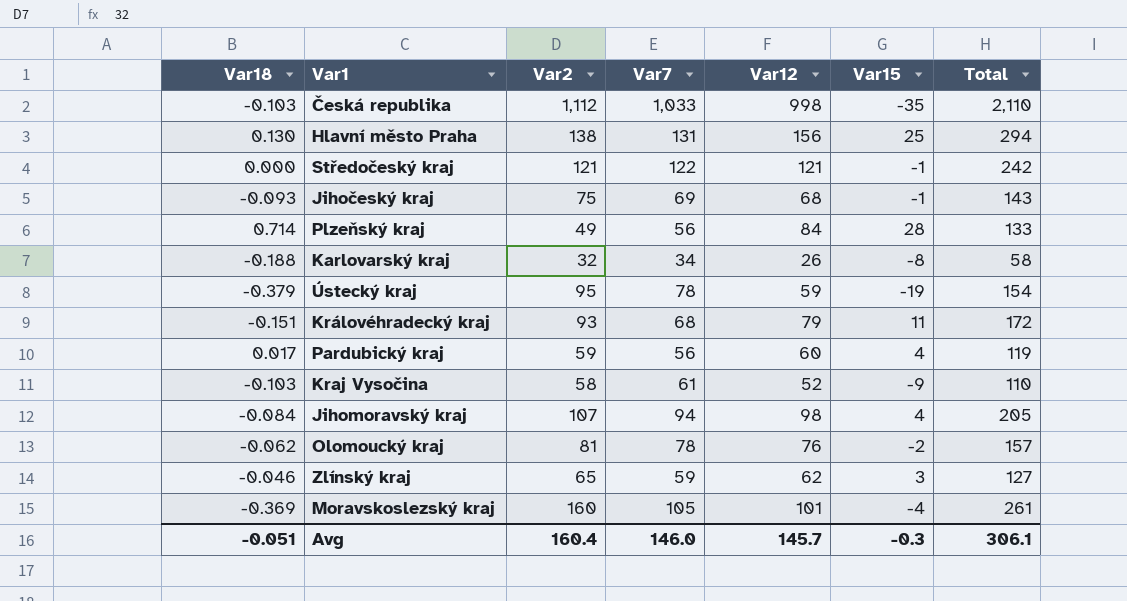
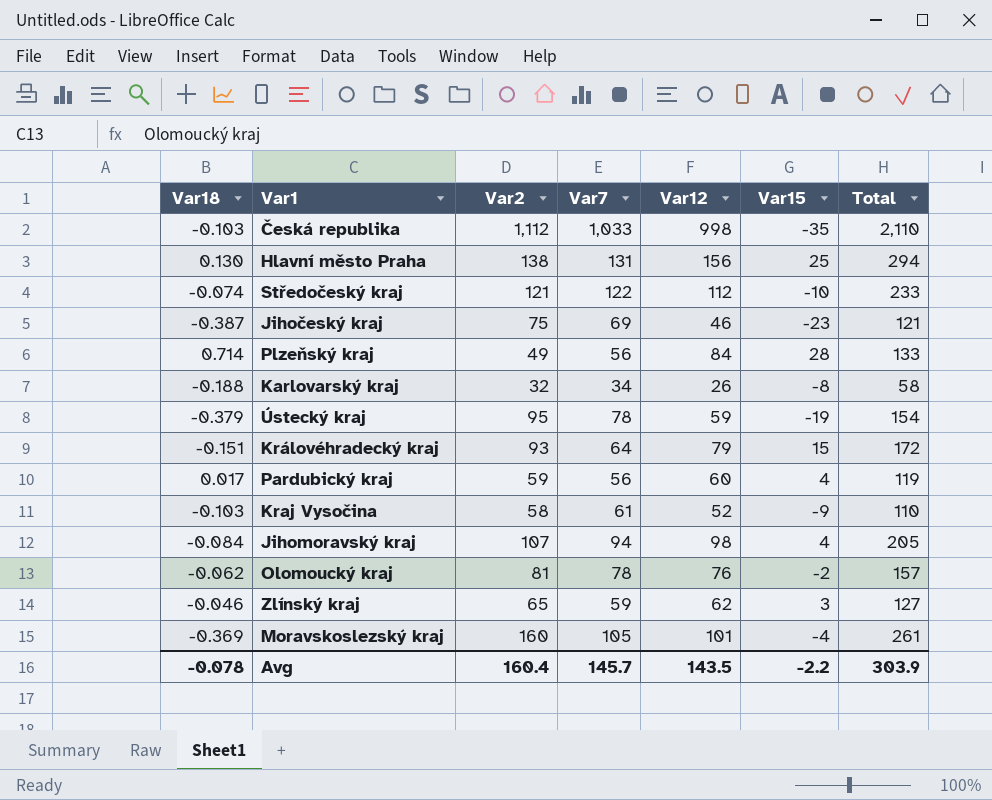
Středočeský kraj | Var18: 0.000 -> -0.074
Středočeský kraj | Var12: 121 -> 112
Středočeský kraj | Var15: -1 -> -10
Středočeský kraj | Total: 242 -> 233
Jihočeský kraj | Var18: -0.093 -> -0.387
Jihočeský kraj | Var12: 68 -> 46
Jihočeský kraj | Var15: -1 -> -23
Jihočeský kraj | Total: 143 -> 121
Královéhradecký kraj | Var7: 68 -> 64
Královéhradecký kraj | Var15: 11 -> 15
Avg | Var18: -0.051 -> -0.078
Avg | Var7: 146.0 -> 145.7
Avg | Var12: 145.7 -> 143.5
Avg | Var15: -0.3 -> -2.2
Avg | Total: 306.1 -> 303.9

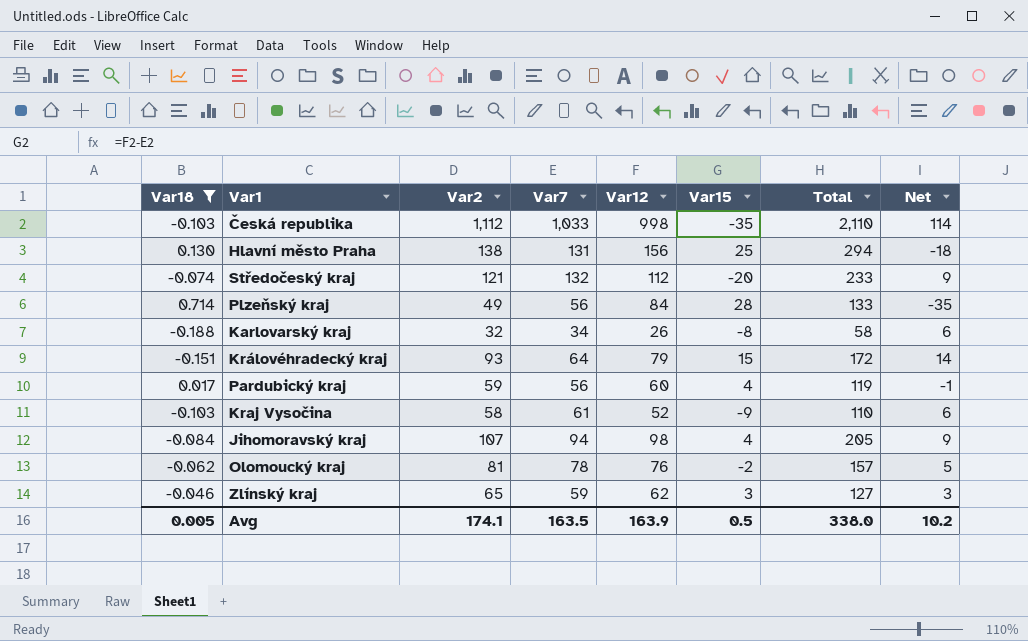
filter: none -> Var18 >= -0.188
column Net | formula: none -> [Var2] - [Var12]
Středočeský kraj | Var7: 122 -> 132
Středočeský kraj | Var15: -10 -> -20
Avg | Var18: -0.078 -> 0.005
Avg | Var2: 160.4 -> 174.1
Avg | Var7: 145.7 -> 163.5
Avg | Var12: 143.5 -> 163.9
Avg | Var15: -2.2 -> 0.5
Avg | Total: 303.9 -> 338.0

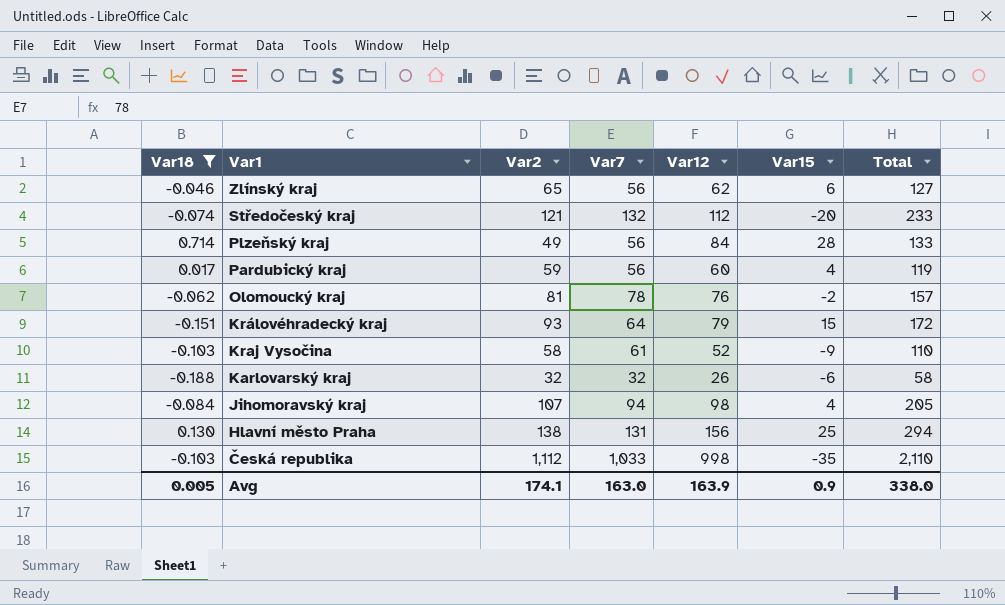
row order: none -> Var1 descending
column Net | formula: [Var2] - [Var12] -> none
Zlínský kraj | Var7: 59 -> 56
Zlínský kraj | Var15: 3 -> 6
Karlovarský kraj | Var7: 34 -> 32
Karlovarský kraj | Var15: -8 -> -6
Avg | Var7: 163.5 -> 163.0
Avg | Var15: 0.5 -> 0.9

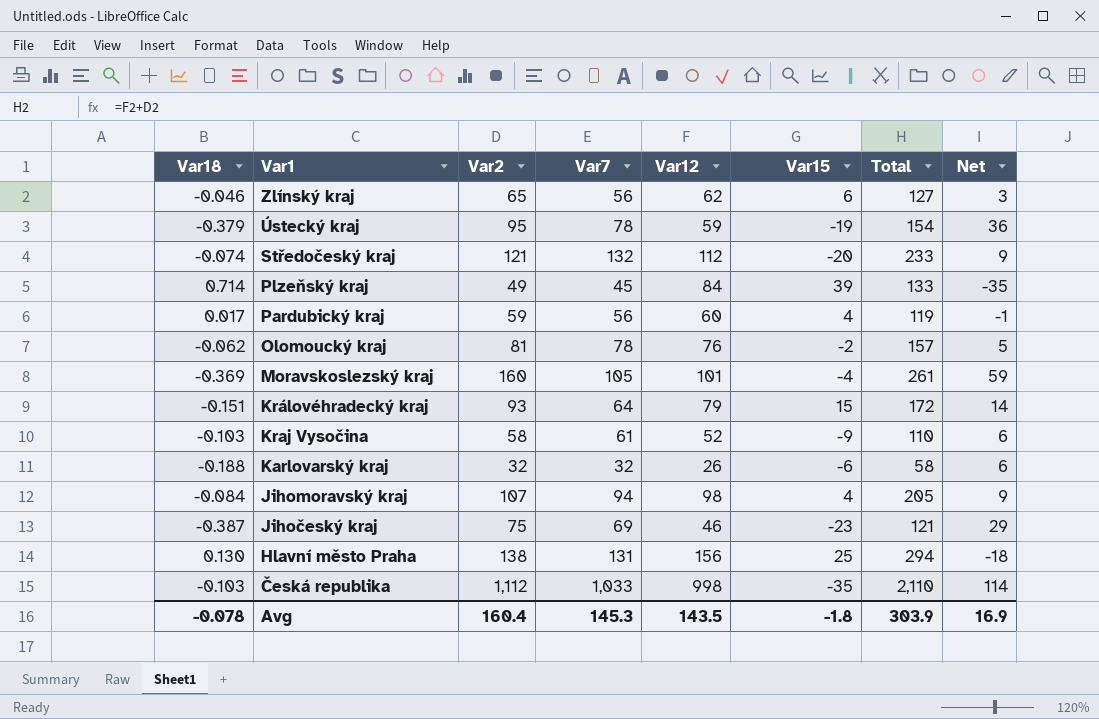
filter: Var18 >= -0.188 -> none
column Net | formula: none -> [Var2] - [Var12]
Plzeňský kraj | Var7: 56 -> 45
Plzeňský kraj | Var15: 28 -> 39
Avg | Var18: 0.005 -> -0.078
Avg | Var2: 174.1 -> 160.4
Avg | Var7: 163.0 -> 145.3
Avg | Var12: 163.9 -> 143.5
Avg | Var15: 0.9 -> -1.8
Avg | Total: 338.0 -> 303.9

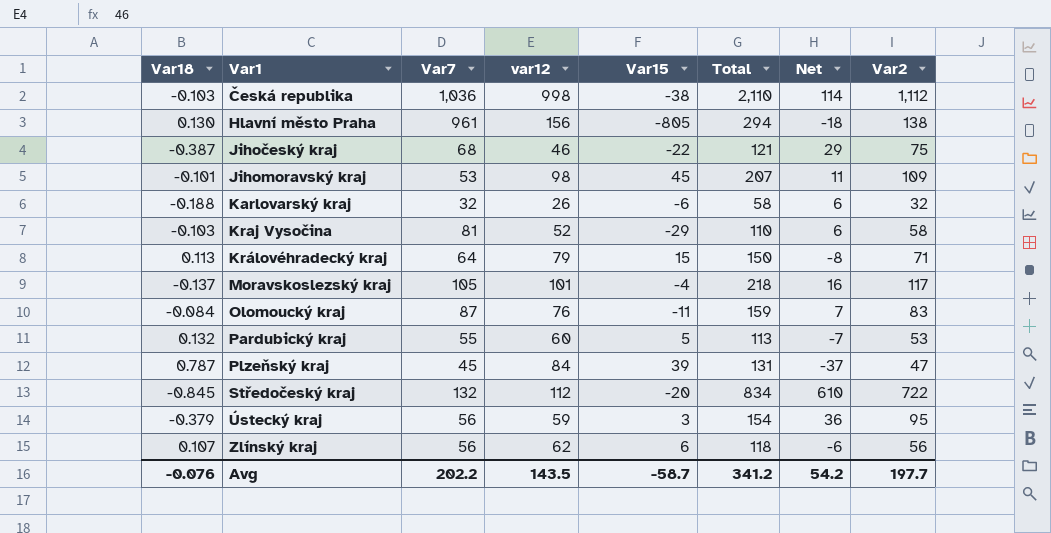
row order: Var1 descending -> Var1 ascending
column name: Var12 -> var12
column Var2 | position: 3 -> 8
Česká republika | Var7: 1,033 -> 1,036
Česká republika | Var15: -35 -> -38
Hlavní město Praha | Var7: 131 -> 961
Hlavní město Praha | Var15: 25 -> -805
Jihočeský kraj | Var7: 69 -> 68
Jihočeský kraj | Var15: -23 -> -22
Jihomoravský kraj | Var18: -0.084 -> -0.101
Jihomoravský kraj | Var7: 94 -> 53
Jihomoravský kraj | Var15: 4 -> 45
Jihomoravský kraj | Total: 205 -> 207
Jihomoravský kraj | Net: 9 -> 11
Jihomoravský kraj | Var2: 107 -> 109
Kraj Vysočina | Var7: 61 -> 81
Kraj Vysočina | Var15: -9 -> -29
Královéhradecký kraj | Var18: -0.151 -> 0.113
Královéhradecký kraj | Total: 172 -> 150
Královéhradecký kraj | Net: 14 -> -8
Královéhradecký kraj | Var2: 93 -> 71
Moravskoslezský kraj | Var18: -0.369 -> -0.137
Moravskoslezský kraj | Total: 261 -> 218
Moravskoslezský kraj | Net: 59 -> 16
Moravskoslezský kraj | Var2: 160 -> 117
Olomoucký kraj | Var18: -0.062 -> -0.084
Olomoucký kraj | Var7: 78 -> 87
Olomoucký kraj | Var15: -2 -> -11
Olomoucký kraj | Total: 157 -> 159
Olomoucký kraj | Net: 5 -> 7
Olomoucký kraj | Var2: 81 -> 83
Pardubický kraj | Var18: 0.017 -> 0.132
Pardubický kraj | Var7: 56 -> 55
Pardubický kraj | Var15: 4 -> 5
Pardubický kraj | Total: 119 -> 113
Pardubický kraj | Net: -1 -> -7
Pardubický kraj | Var2: 59 -> 53
Plzeňský kraj | Var18: 0.714 -> 0.787
Plzeňský kraj | Total: 133 -> 131
Plzeňský kraj | Net: -35 -> -37
Plzeňský kraj | Var2: 49 -> 47
Středočeský kraj | Var18: -0.074 -> -0.845
Středočeský kraj | Total: 233 -> 834
Středočeský kraj | Net: 9 -> 610
Středočeský kraj | Var2: 121 -> 722
Ústecký kraj | Var7: 78 -> 56
Ústecký kraj | Var15: -19 -> 3
Zlínský kraj | Var18: -0.046 -> 0.107
Zlínský kraj | Total: 127 -> 118
Zlínský kraj | Net: 3 -> -6
Zlínský kraj | Var2: 65 -> 56
Avg | Var18: -0.078 -> -0.076
Avg | Var7: 145.3 -> 202.2
Avg | Var15: -1.8 -> -58.7
Avg | Total: 303.9 -> 341.2
Avg | Net: 16.9 -> 54.2
Avg | Var2: 160.4 -> 197.7

